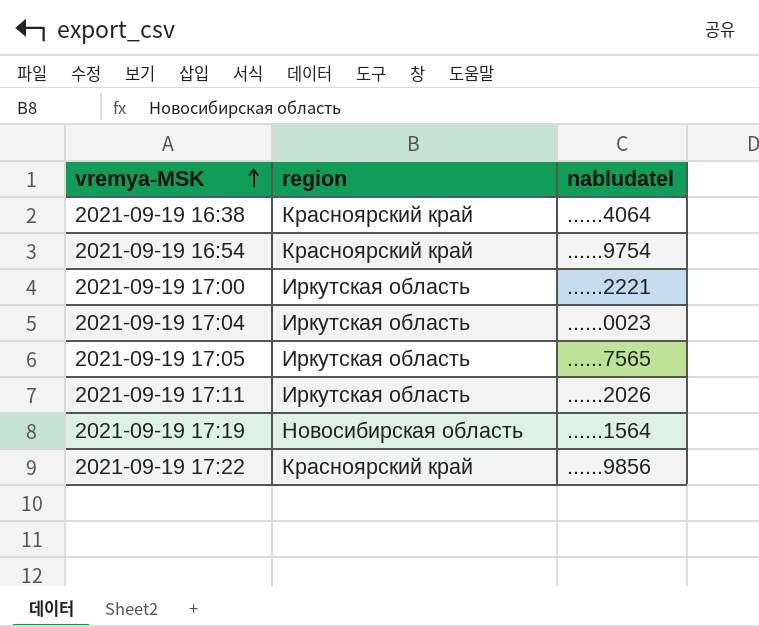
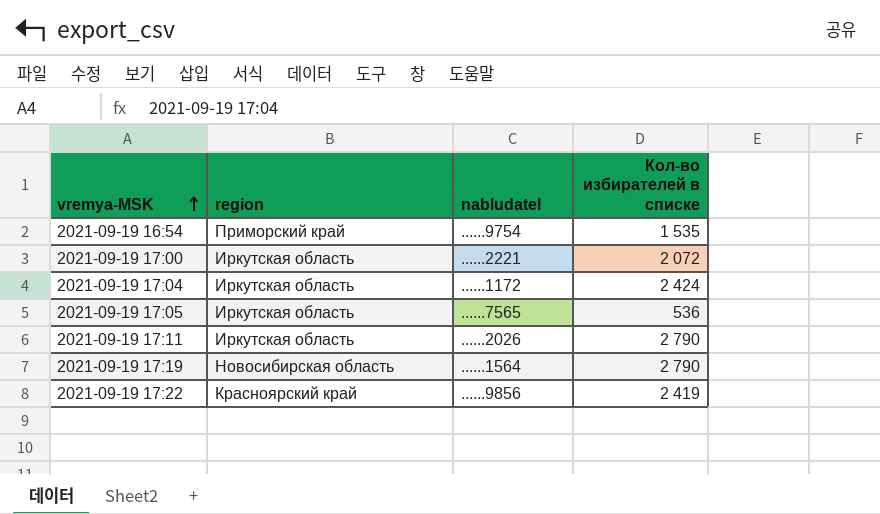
column Кол-во избирателей в списке | position: none -> 4
row 2021-09-19 16:38: Красноярский край | ......4064 -> none
2021-09-19 16:54 | region: Красноярский край -> Приморский край
2021-09-19 17:04 | nabludatel: ......0023 -> ......1172

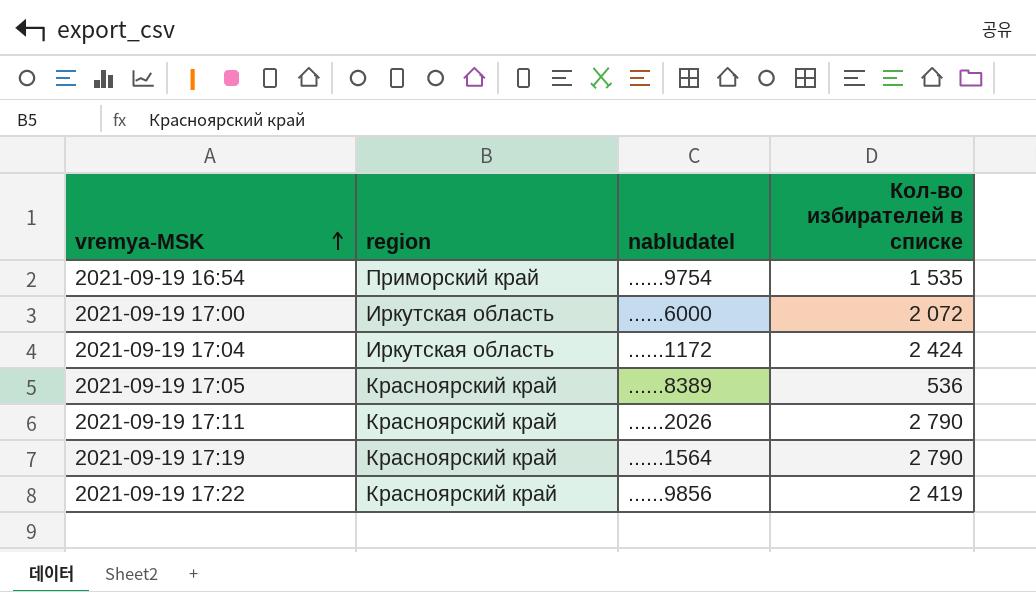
2021-09-19 17:00 | nabludatel: ......2221 -> ......6000
2021-09-19 17:05 | region: Иркутская область -> Красноярский край
2021-09-19 17:05 | nabludatel: ......7565 -> ......8389
2021-09-19 17:11 | region: Иркутская область -> Красноярский край
2021-09-19 17:19 | region: Новосибирская область -> Красноярский край

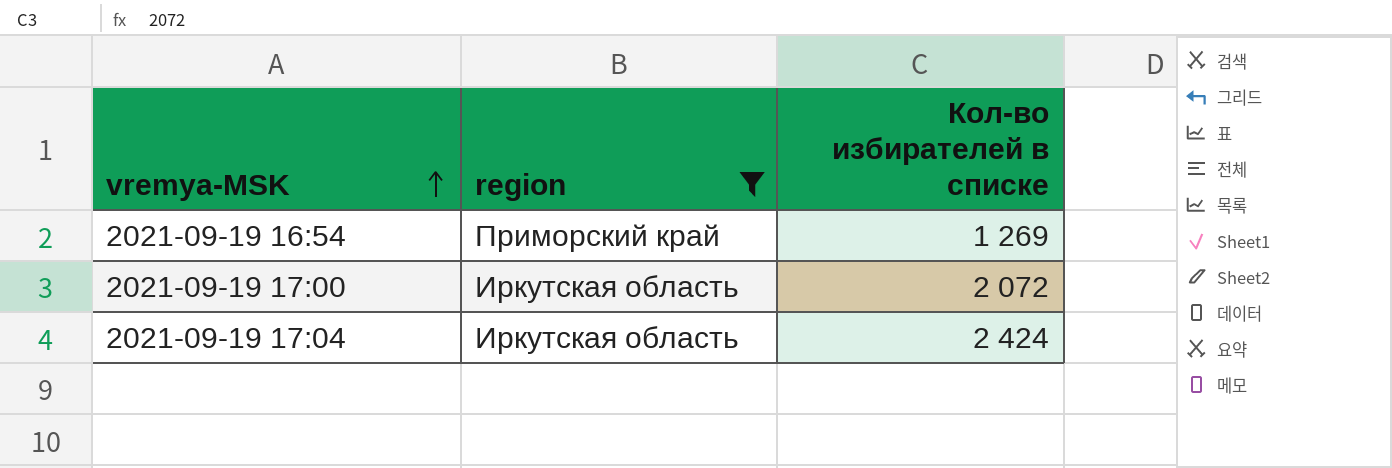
filter: none -> region != Красноярский край
column nabludatel | position: 3 -> none
2021-09-19 16:54 | Кол-во избирателей в списке: 1 535 -> 1 269

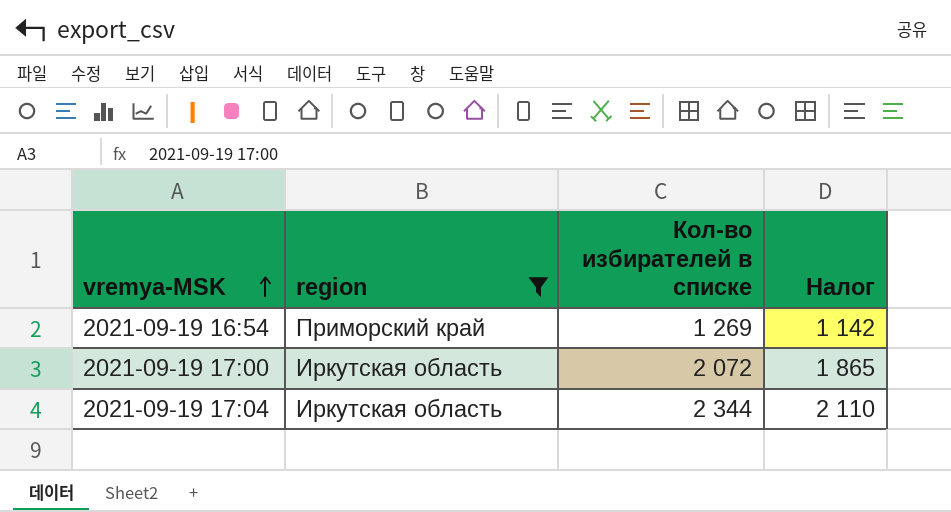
column Налог | formula: none -> [Кол-во избирателей в списке] * 0,9
2021-09-19 17:04 | Кол-во избирателей в списке: 2 424 -> 2 344

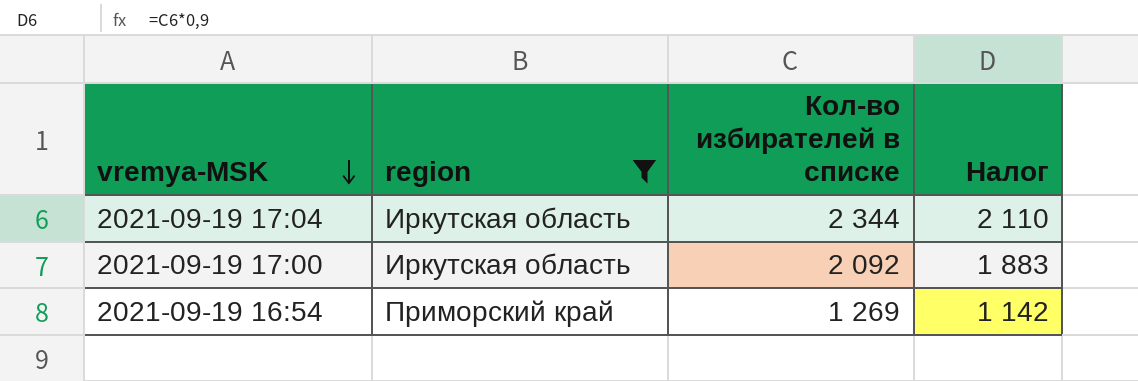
row order: vremya-MSK ascending -> vremya-MSK descending
2021-09-19 17:00 | Кол-во избирателей в списке: 2 072 -> 2 092
2021-09-19 17:00 | Налог: 1 865 -> 1 883

